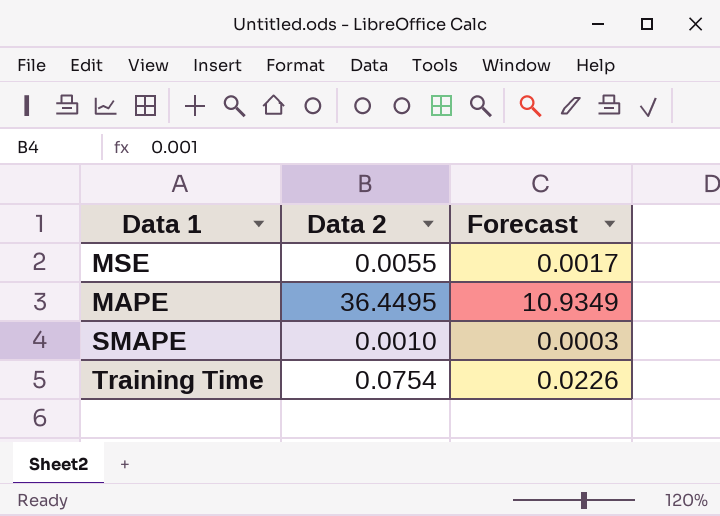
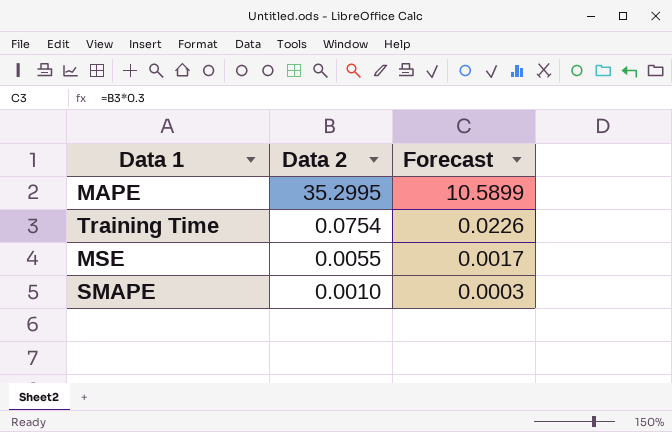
row order: none -> Data 2 descending
MAPE | Data 2: 36.4495 -> 35.2995
MAPE | Forecast: 10.9349 -> 10.5899

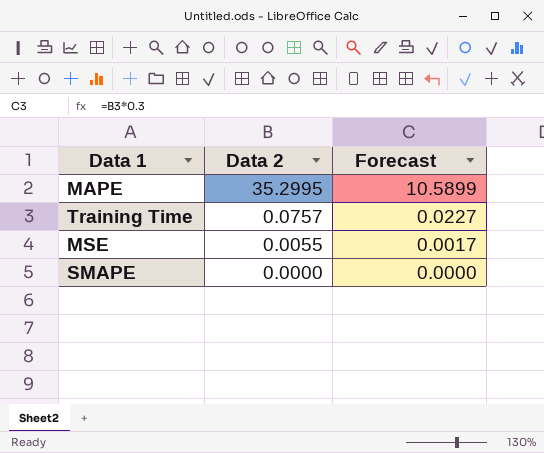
Training Time | Data 2: 0.0754 -> 0.0757
Training Time | Forecast: 0.0226 -> 0.0227
SMAPE | Data 2: 0.0010 -> 0.0000
SMAPE | Forecast: 0.0003 -> 0.0000

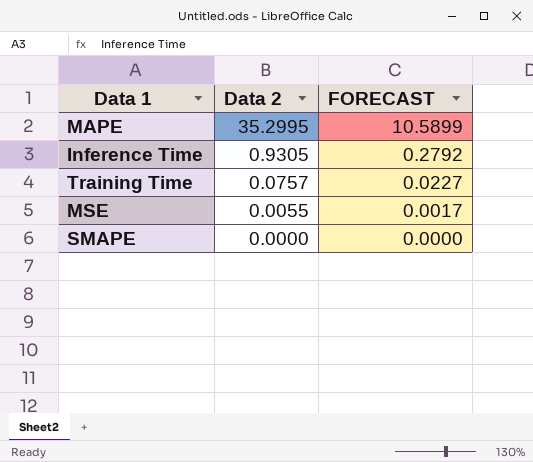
column name: Forecast -> FORECAST
row Inference Time: none -> 0.9305 | 0.2792

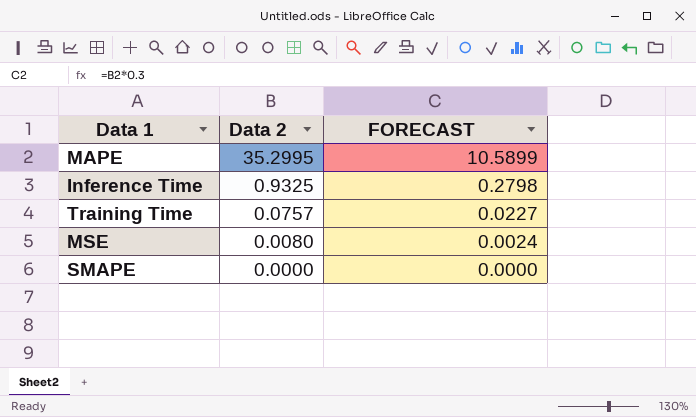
Inference Time | Data 2: 0.9305 -> 0.9325
Inference Time | FORECAST: 0.2792 -> 0.2798
MSE | Data 2: 0.0055 -> 0.0080
MSE | FORECAST: 0.0017 -> 0.0024

